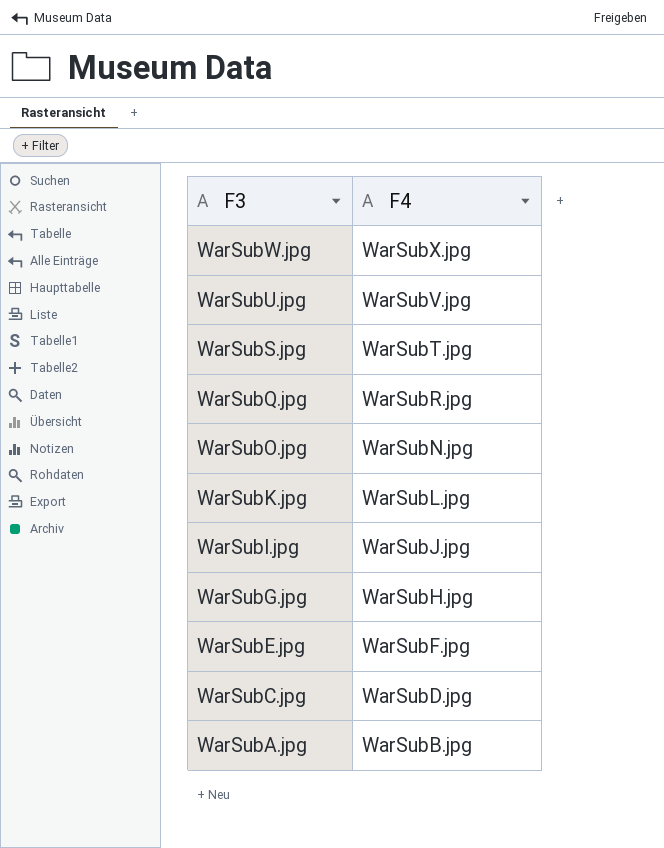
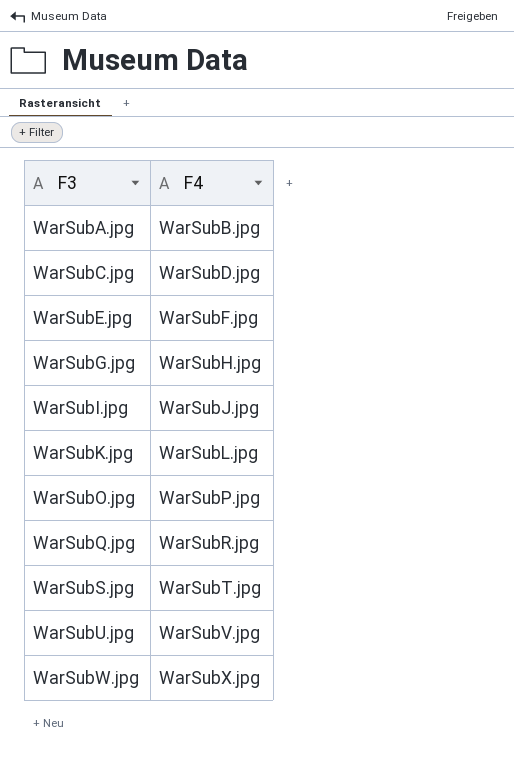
row order: F3 descending -> F3 ascending
WarSubO.jpg | F4: WarSubN.jpg -> WarSubP.jpg

